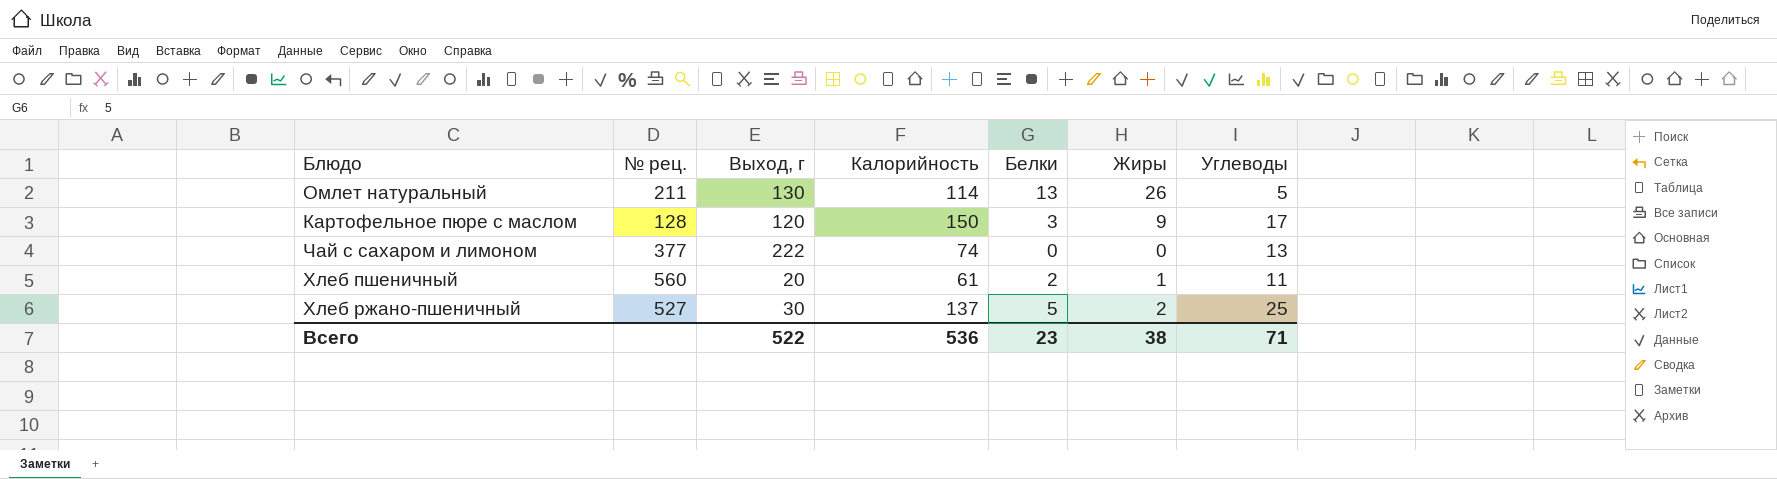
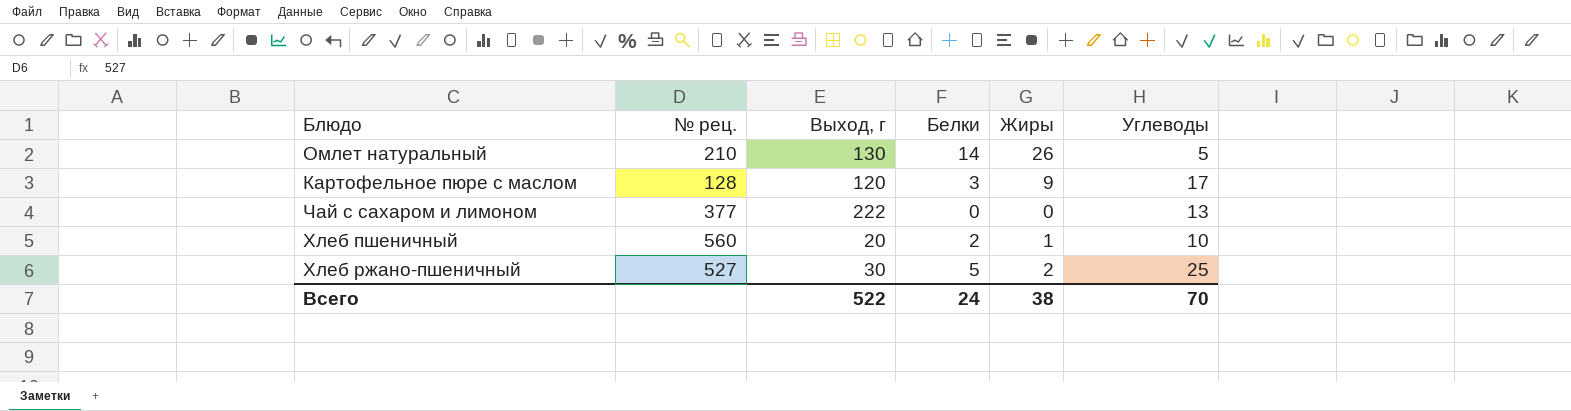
column Калорийность | position: 4 -> none
Омлет натуральный | № рец.: 211 -> 210
Омлет натуральный | Белки: 13 -> 14
Хлеб пшеничный | Углеводы: 11 -> 10
Всего | Белки: 23 -> 24
Всего | Углеводы: 71 -> 70

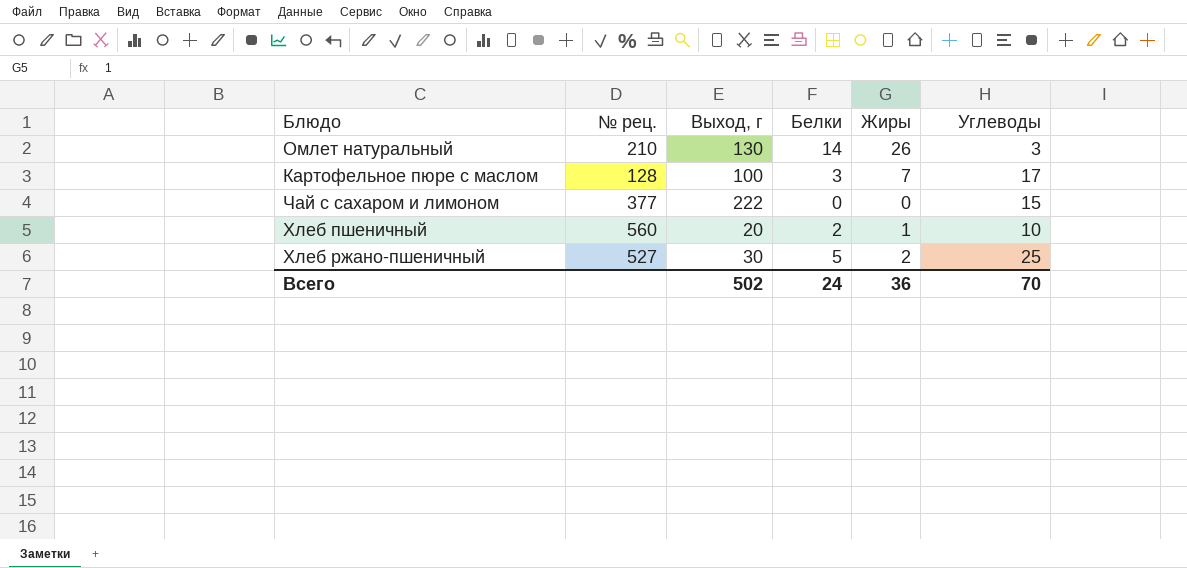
Омлет натуральный | Углеводы: 5 -> 3
Картофельное пюре с маслом | Выход, г: 120 -> 100
Картофельное пюре с маслом | Жиры: 9 -> 7
Чай с сахаром и лимоном | Углеводы: 13 -> 15
Всего | Выход, г: 522 -> 502
Всего | Жиры: 38 -> 36

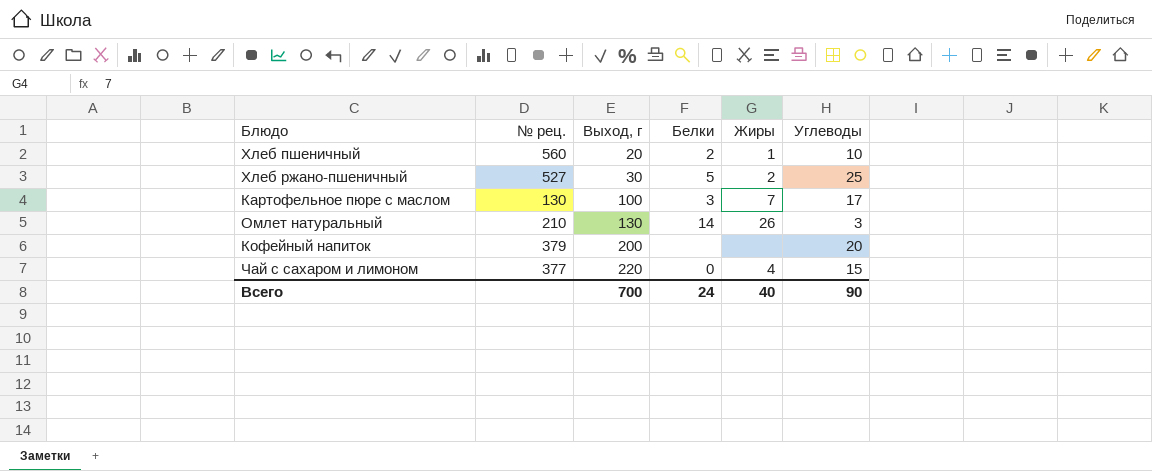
row order: none -> Выход, г ascending
Картофельное пюре с маслом | № рец.: 128 -> 130
row Кофейный напиток: none -> 379 | 200 | none | none | 20
Чай с сахаром и лимоном | Выход, г: 222 -> 220
Чай с сахаром и лимоном | Жиры: 0 -> 4
Всего | Выход, г: 502 -> 700
Всего | Жиры: 36 -> 40
Всего | Углеводы: 70 -> 90

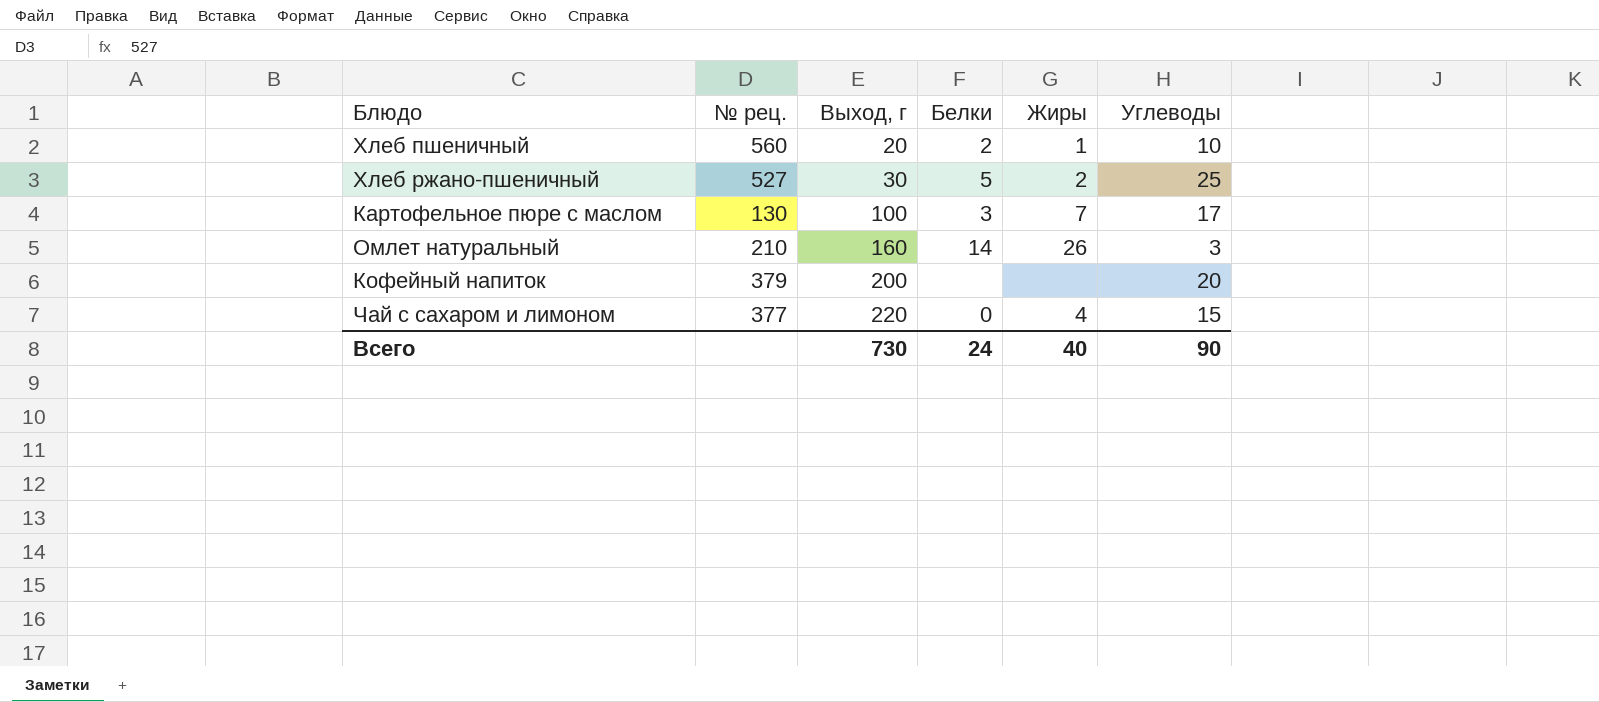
Омлет натуральный | Выход, г: 130 -> 160
Всего | Выход, г: 700 -> 730

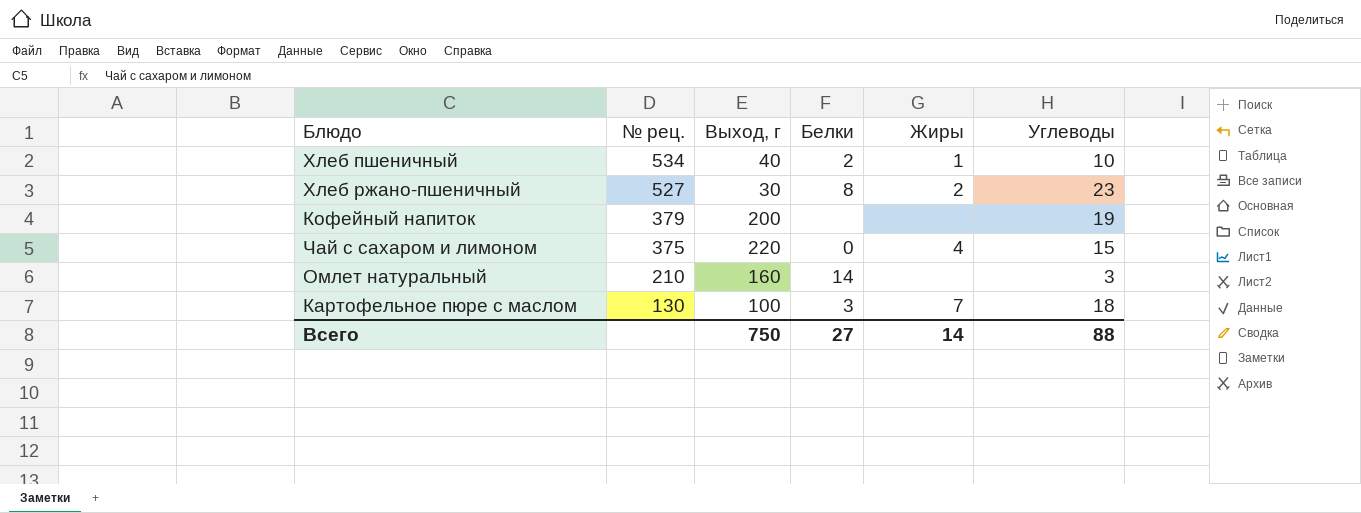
row order: Выход, г ascending -> № рец. descending
Хлеб пшеничный | № рец.: 560 -> 534
Хлеб пшеничный | Выход, г: 20 -> 40
Хлеб ржано-пшеничный | Белки: 5 -> 8
Хлеб ржано-пшеничный | Углеводы: 25 -> 23
Кофейный напиток | Углеводы: 20 -> 19
Чай с сахаром и лимоном | № рец.: 377 -> 375
Омлет натуральный | Жиры: 26 -> none
Картофельное пюре с маслом | Углеводы: 17 -> 18
Всего | Выход, г: 730 -> 750
Всего | Белки: 24 -> 27
Всего | Жиры: 40 -> 14
Всего | Углеводы: 90 -> 88

